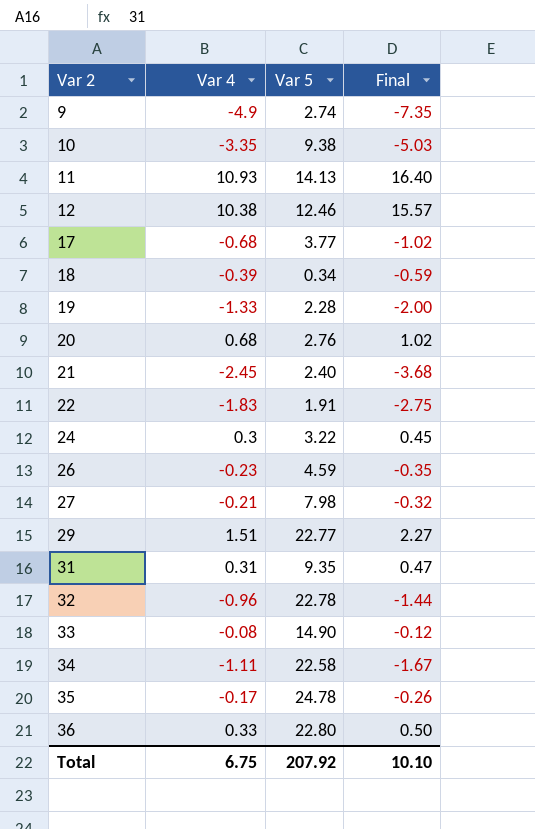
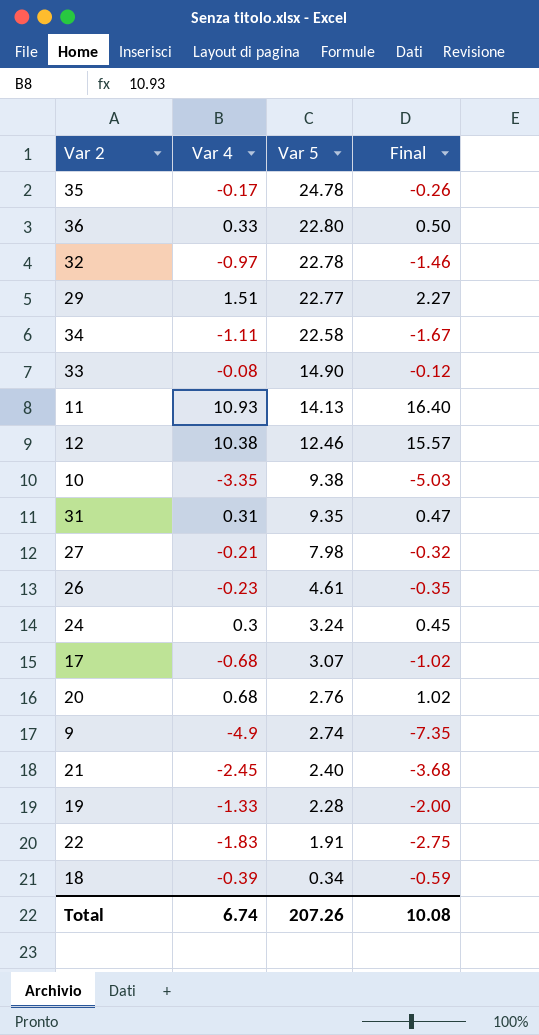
row order: Var 2 ascending -> Var 5 descending
32 | Var 4: -0.96 -> -0.97
32 | Final: -1.44 -> -1.46
26 | Var 5: 4.59 -> 4.61
24 | Var 5: 3.22 -> 3.24
17 | Var 5: 3.77 -> 3.07
Total | Var 4: 6.75 -> 6.74
Total | Var 5: 207.92 -> 207.26
Total | Final: 10.10 -> 10.08

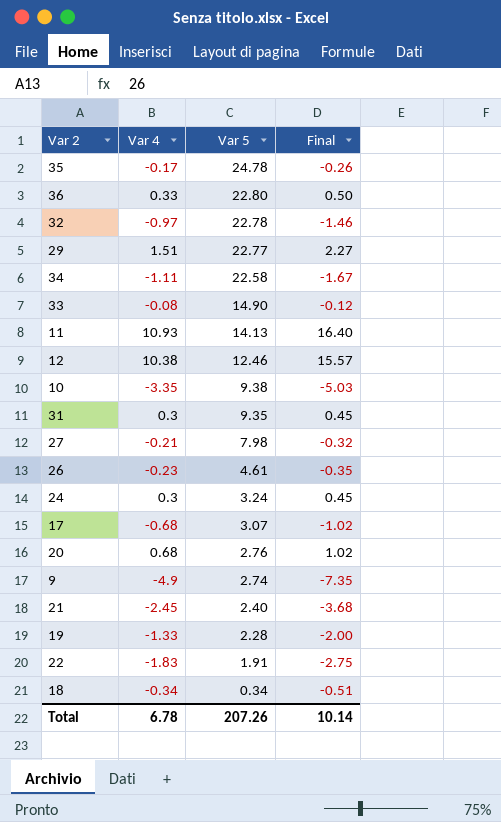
31 | Var 4: 0.31 -> 0.3
31 | Final: 0.47 -> 0.45
18 | Var 4: -0.39 -> -0.34
18 | Final: -0.59 -> -0.51
Total | Var 4: 6.74 -> 6.78
Total | Final: 10.08 -> 10.14

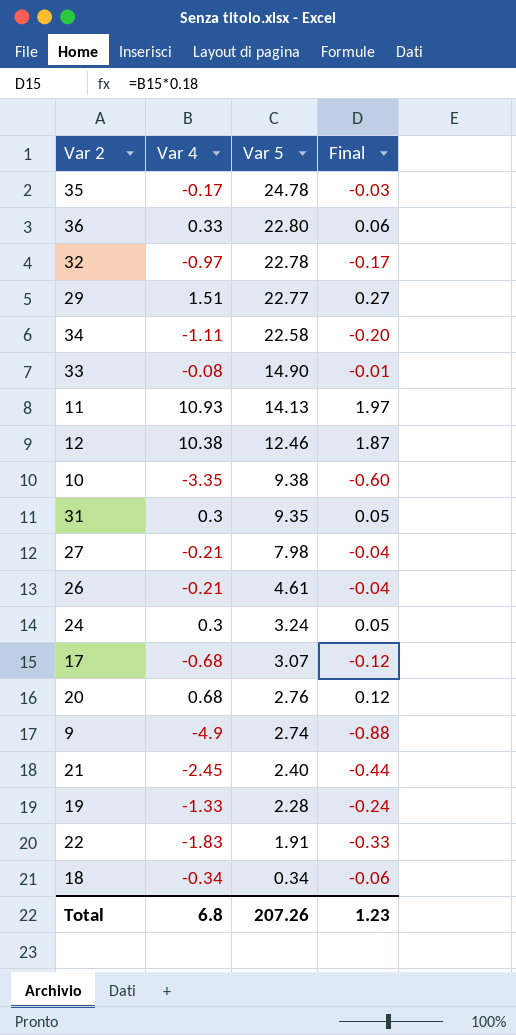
column Final | formula: [Var 4] * 1.5 -> [Var 4] * 0.18
26 | Var 4: -0.23 -> -0.21
Total | Var 4: 6.78 -> 6.8
Total | Final: 10.14 -> 1.23

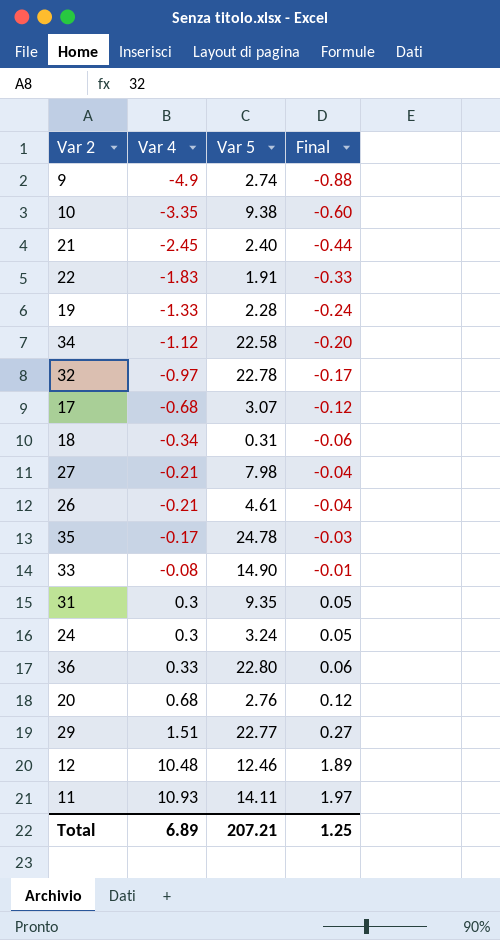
row order: Var 5 descending -> Var 4 ascending
34 | Var 4: -1.11 -> -1.12
18 | Var 5: 0.34 -> 0.31
12 | Var 4: 10.38 -> 10.48
12 | Final: 1.87 -> 1.89
11 | Var 5: 14.13 -> 14.11
Total | Var 4: 6.8 -> 6.89
Total | Var 5: 207.26 -> 207.21
Total | Final: 1.23 -> 1.25

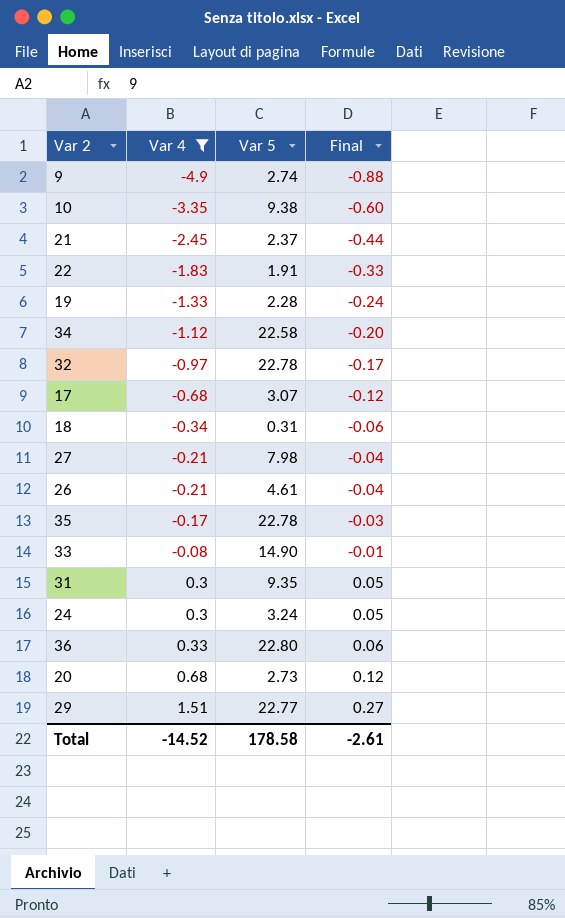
filter: none -> Var 4 <= 1.51
21 | Var 5: 2.40 -> 2.37
35 | Var 5: 24.78 -> 22.78
20 | Var 5: 2.76 -> 2.73
Total | Var 4: 6.89 -> -14.52
Total | Var 5: 207.21 -> 178.58
Total | Final: 1.25 -> -2.61

